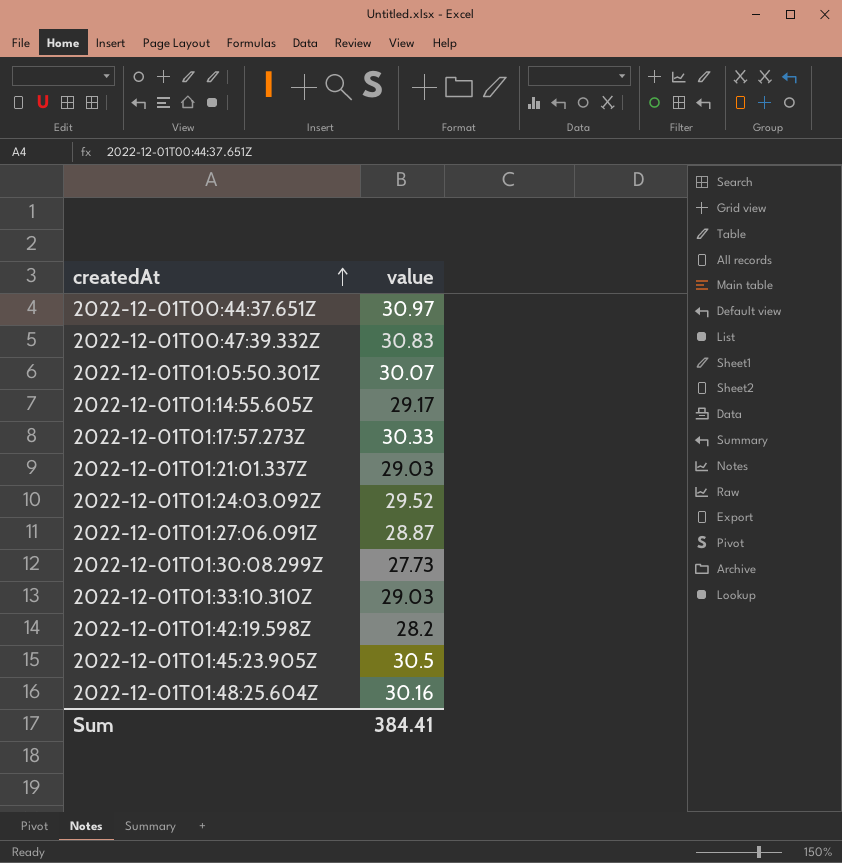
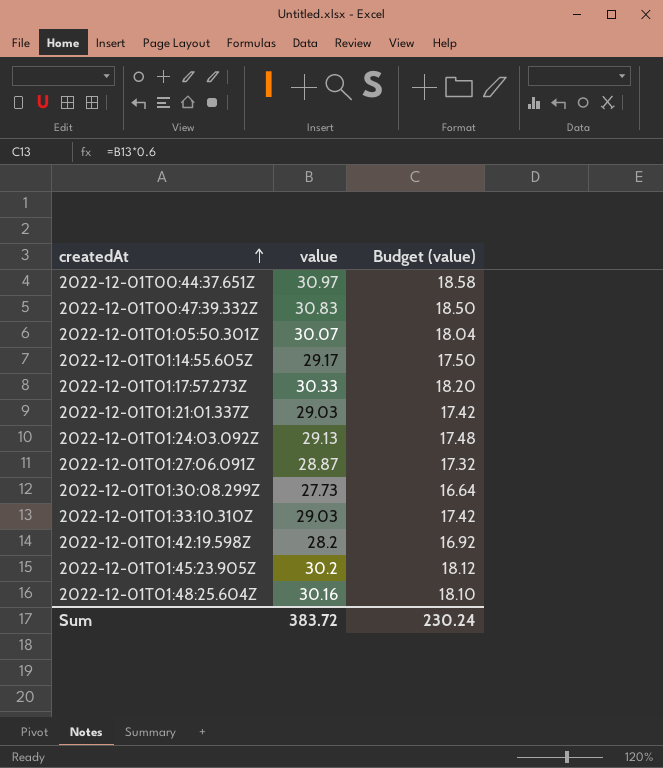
column Budget (value) | formula: none -> [value] * 0.6
2022-12-01T01:24:03.092Z | value: 29.52 -> 29.13
2022-12-01T01:45:23.905Z | value: 30.5 -> 30.2
Sum | value: 384.41 -> 383.72

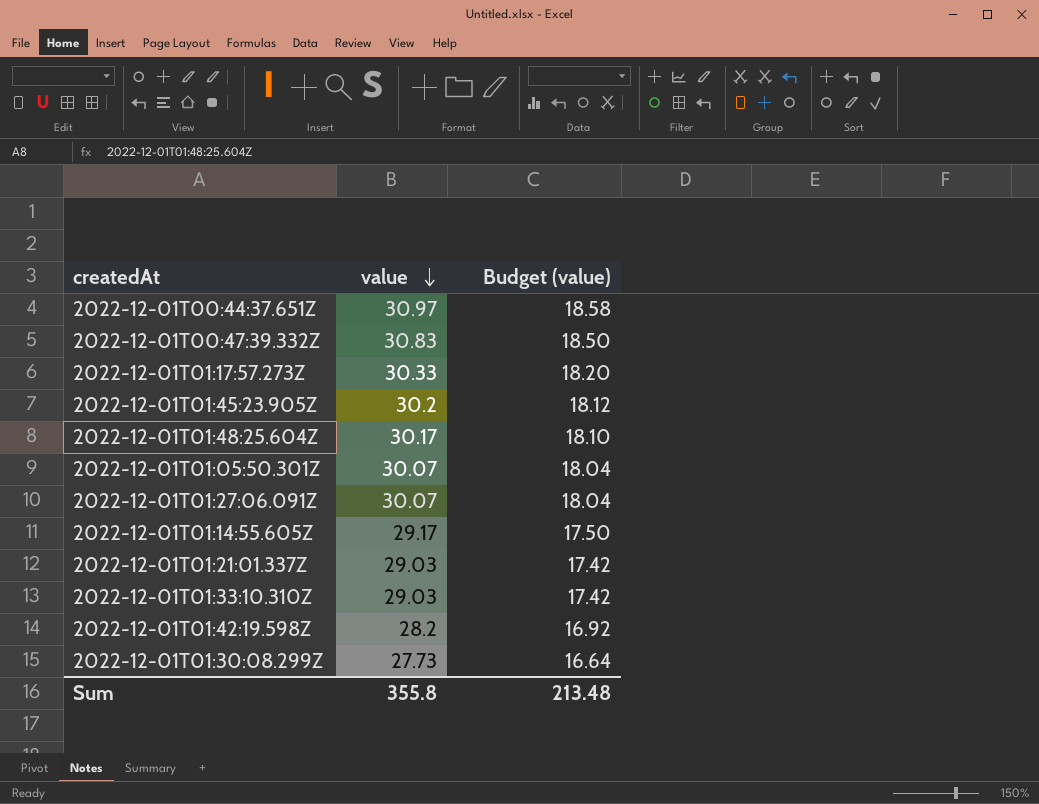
row order: createdAt ascending -> value descending
row 2022-12-01T01:24:03.092Z: 29.13 | 17.48 -> none
2022-12-01T01:48:25.604Z | value: 30.16 -> 30.17
2022-12-01T01:27:06.091Z | value: 28.87 -> 30.07
2022-12-01T01:27:06.091Z | Budget (value): 17.32 -> 18.04
Sum | value: 383.72 -> 355.8
Sum | Budget (value): 230.24 -> 213.48

